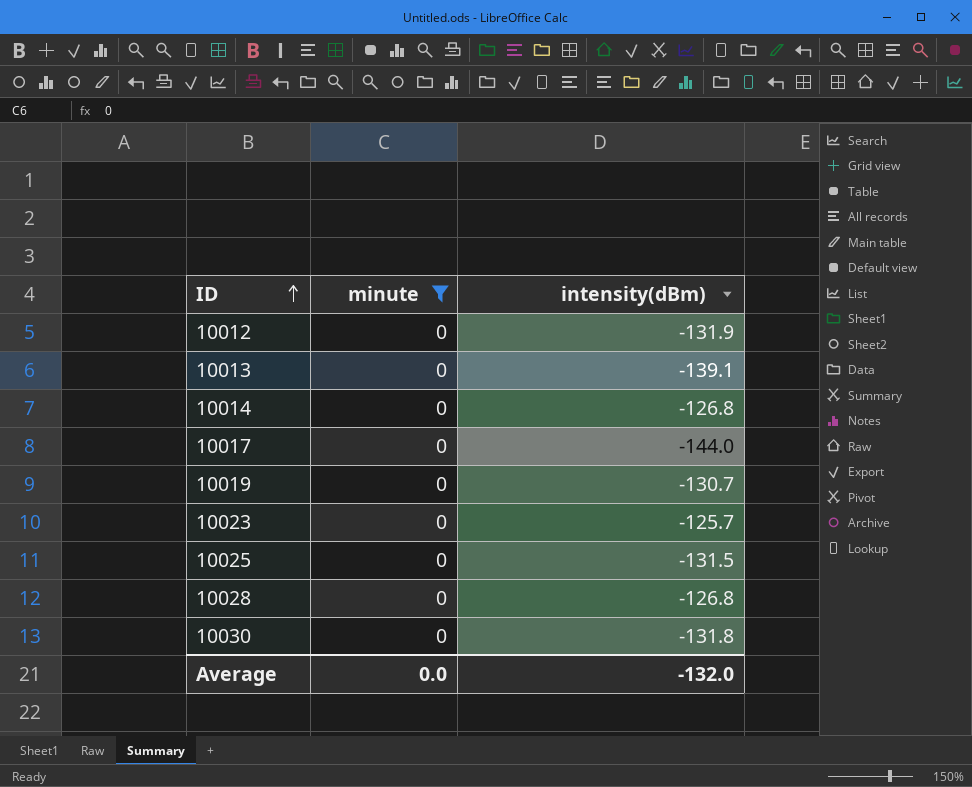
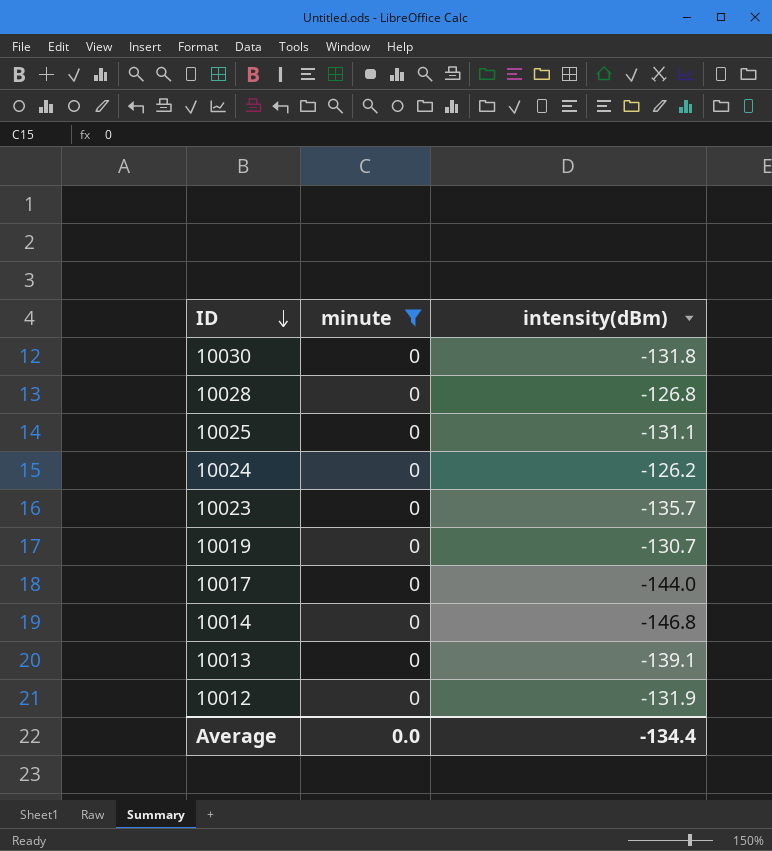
row order: ID ascending -> ID descending
10025 | intensity(dBm): -131.5 -> -131.1
row 10024: none -> 0 | -126.2
10023 | intensity(dBm): -125.7 -> -135.7
10014 | intensity(dBm): -126.8 -> -146.8
Average | intensity(dBm): -132.0 -> -134.4

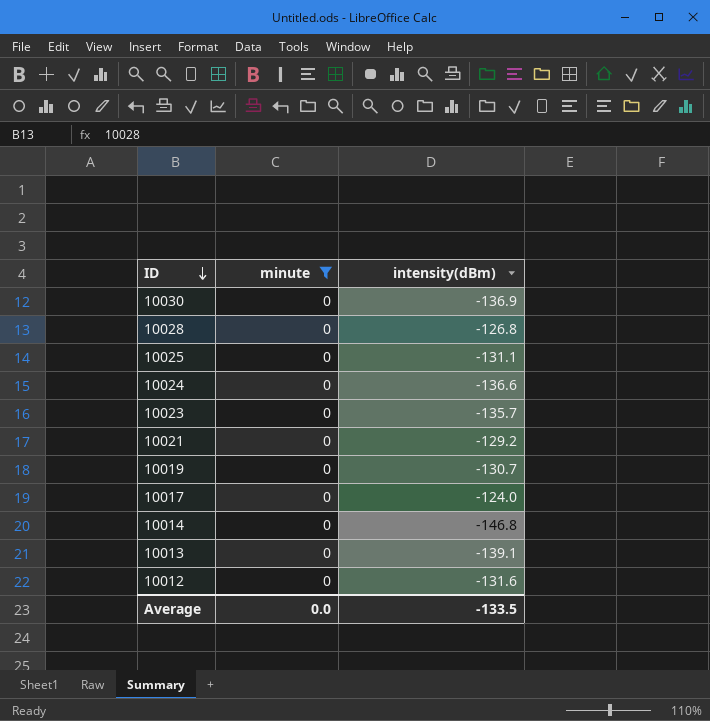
10030 | intensity(dBm): -131.8 -> -136.9
10024 | intensity(dBm): -126.2 -> -136.6
row 10021: none -> 0 | -129.2
10017 | intensity(dBm): -144.0 -> -124.0
10012 | intensity(dBm): -131.9 -> -131.6
Average | intensity(dBm): -134.4 -> -133.5

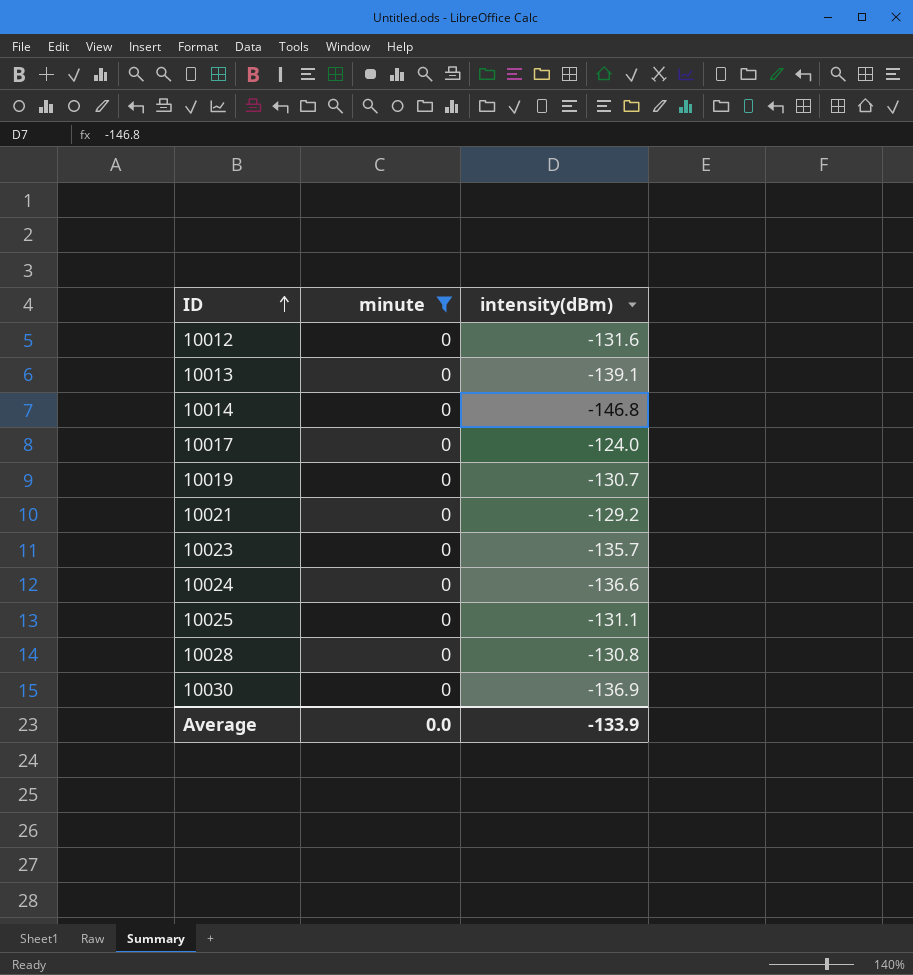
row order: ID descending -> ID ascending
10028 | intensity(dBm): -126.8 -> -130.8
Average | intensity(dBm): -133.5 -> -133.9

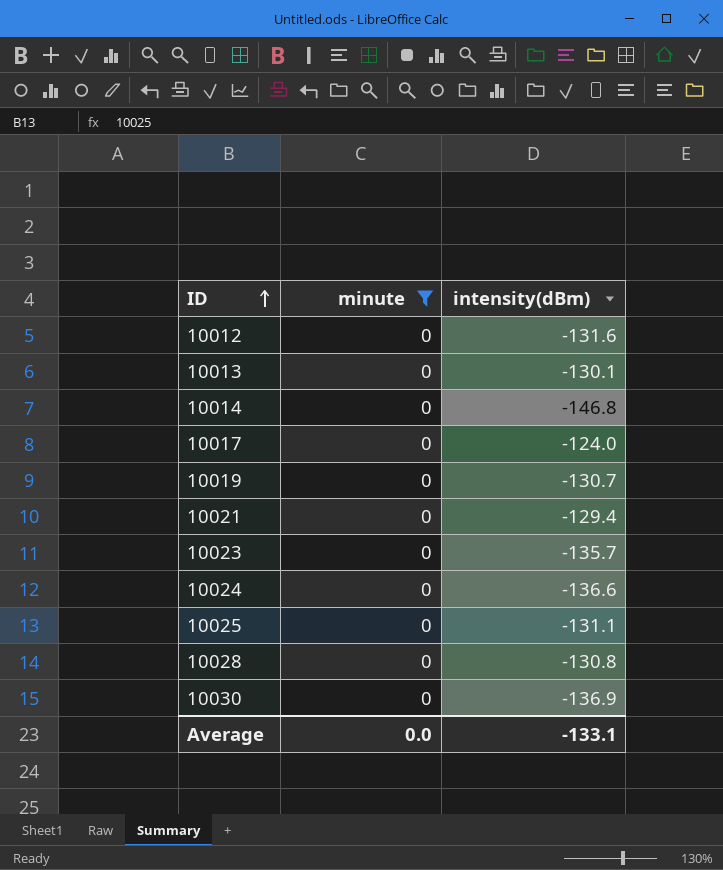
10013 | intensity(dBm): -139.1 -> -130.1
10021 | intensity(dBm): -129.2 -> -129.4
Average | intensity(dBm): -133.9 -> -133.1

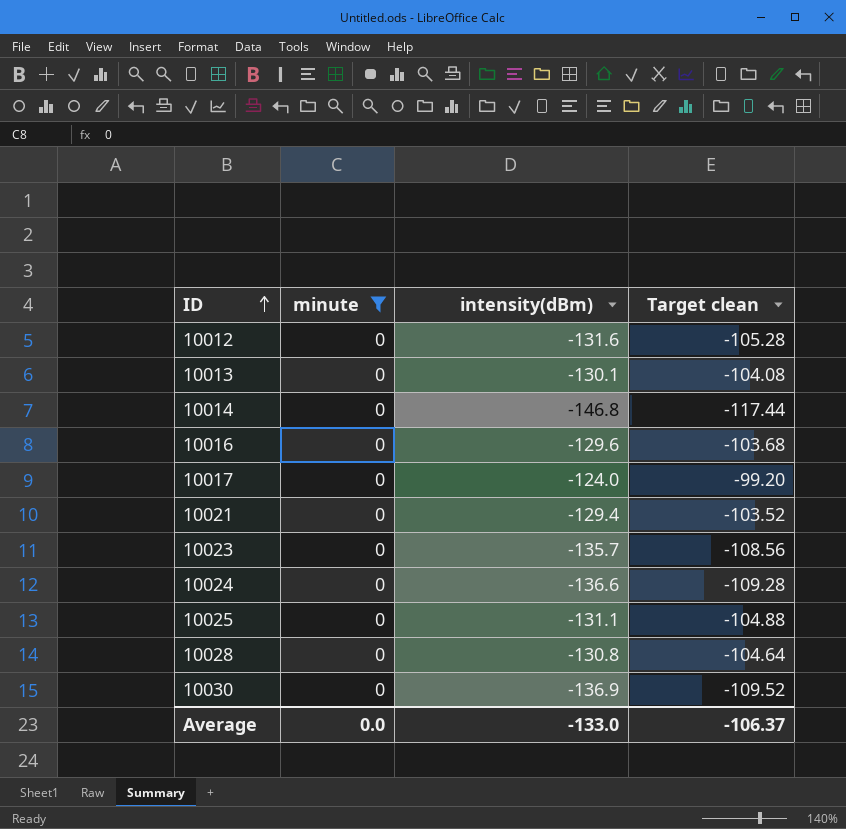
column Target clean | formula: none -> [intensity(dBm)] * 0.8
row 10019: 0 | -130.7 -> none
row 10016: none -> 0 | -129.6 | -103.68
Average | intensity(dBm): -133.1 -> -133.0

